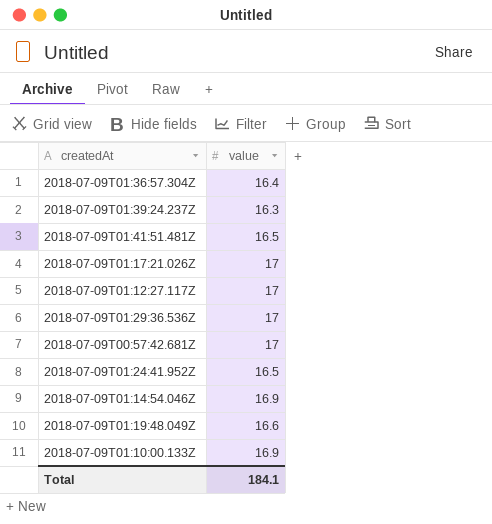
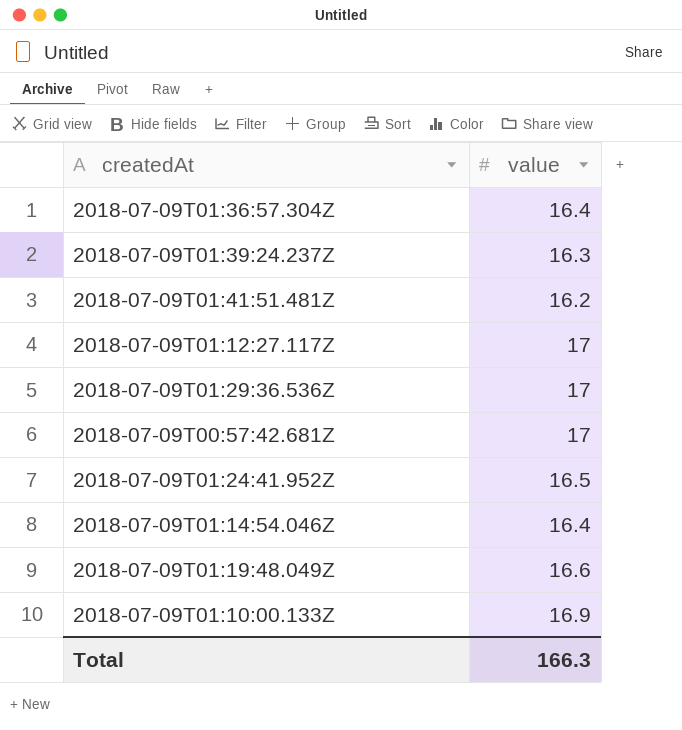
row 2018-07-09T01:17:21.026Z: 17 -> none
2018-07-09T01:41:51.481Z | value: 16.5 -> 16.2
2018-07-09T01:14:54.046Z | value: 16.9 -> 16.4
Total | value: 184.1 -> 166.3

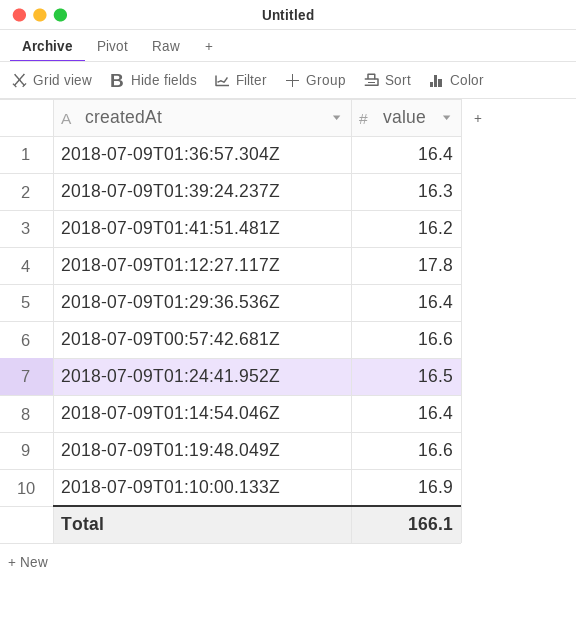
2018-07-09T01:12:27.117Z | value: 17 -> 17.8
2018-07-09T01:29:36.536Z | value: 17 -> 16.4
2018-07-09T00:57:42.681Z | value: 17 -> 16.6
Total | value: 166.3 -> 166.1

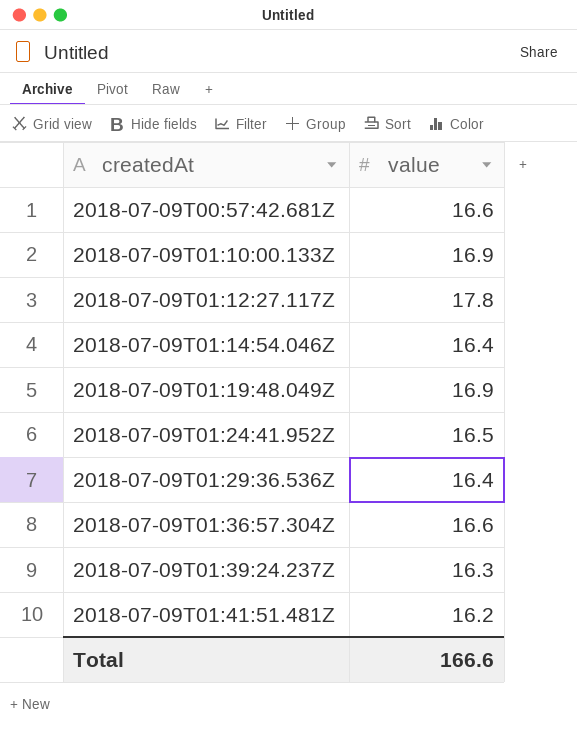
row order: none -> createdAt ascending
2018-07-09T01:19:48.049Z | value: 16.6 -> 16.9
2018-07-09T01:36:57.304Z | value: 16.4 -> 16.6
Total | value: 166.1 -> 166.6

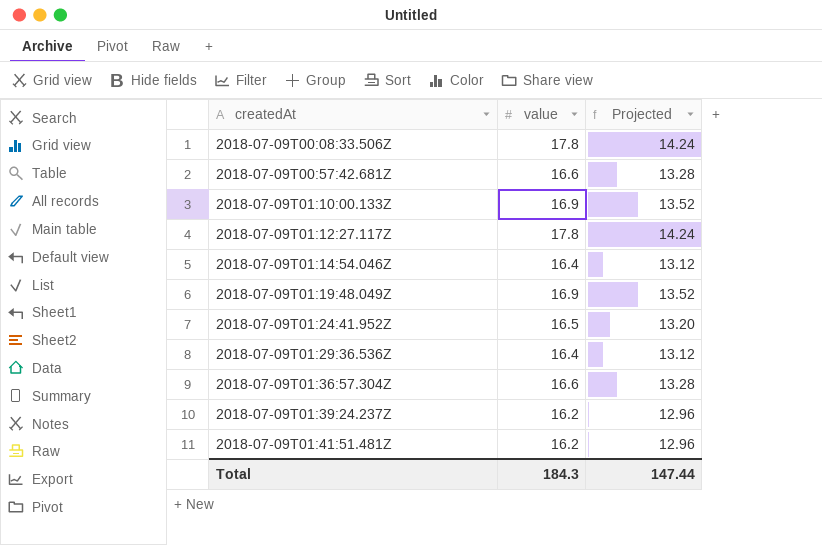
column Projected | formula: none -> [value] * 0.8
row 2018-07-09T00:08:33.506Z: none -> 17.8 | 14.24
2018-07-09T01:39:24.237Z | value: 16.3 -> 16.2
Total | value: 166.6 -> 184.3

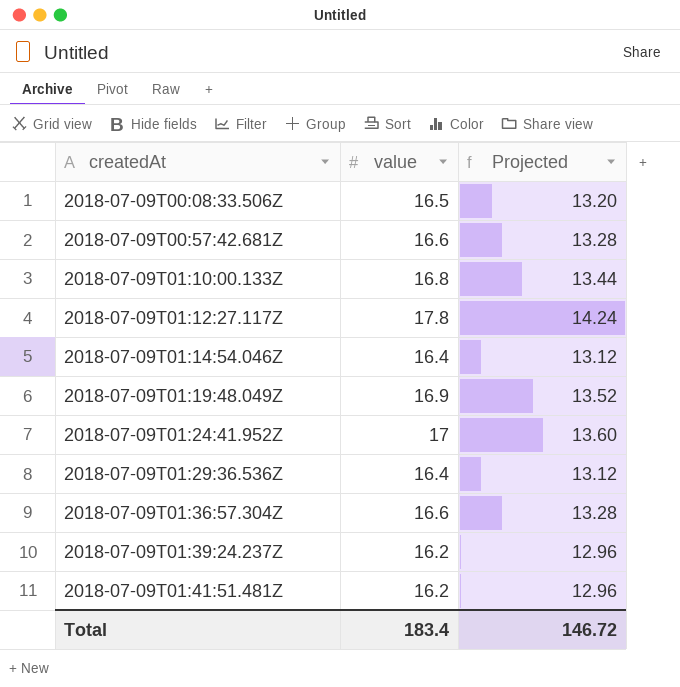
2018-07-09T00:08:33.506Z | value: 17.8 -> 16.5
2018-07-09T00:08:33.506Z | Projected: 14.24 -> 13.20
2018-07-09T01:10:00.133Z | value: 16.9 -> 16.8
2018-07-09T01:10:00.133Z | Projected: 13.52 -> 13.44
2018-07-09T01:24:41.952Z | value: 16.5 -> 17
2018-07-09T01:24:41.952Z | Projected: 13.20 -> 13.60
Total | value: 184.3 -> 183.4
Total | Projected: 147.44 -> 146.72

